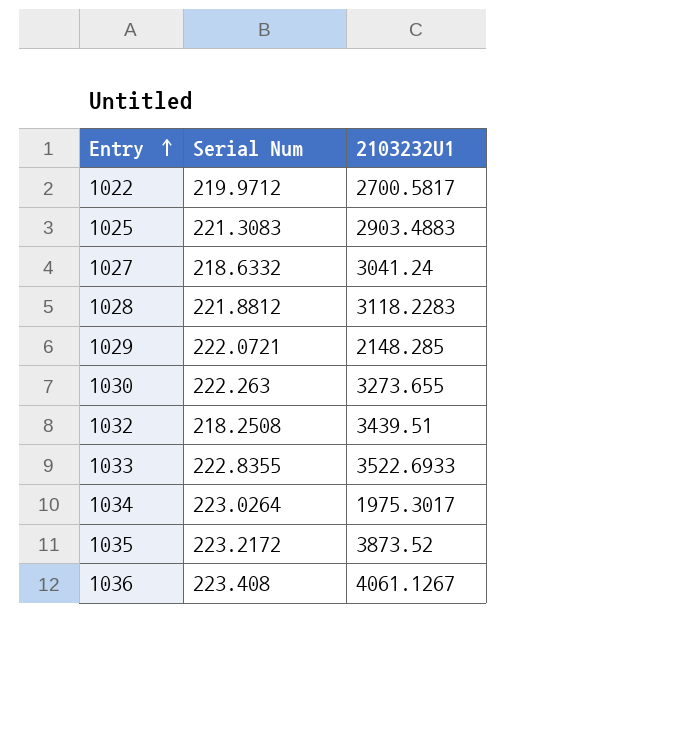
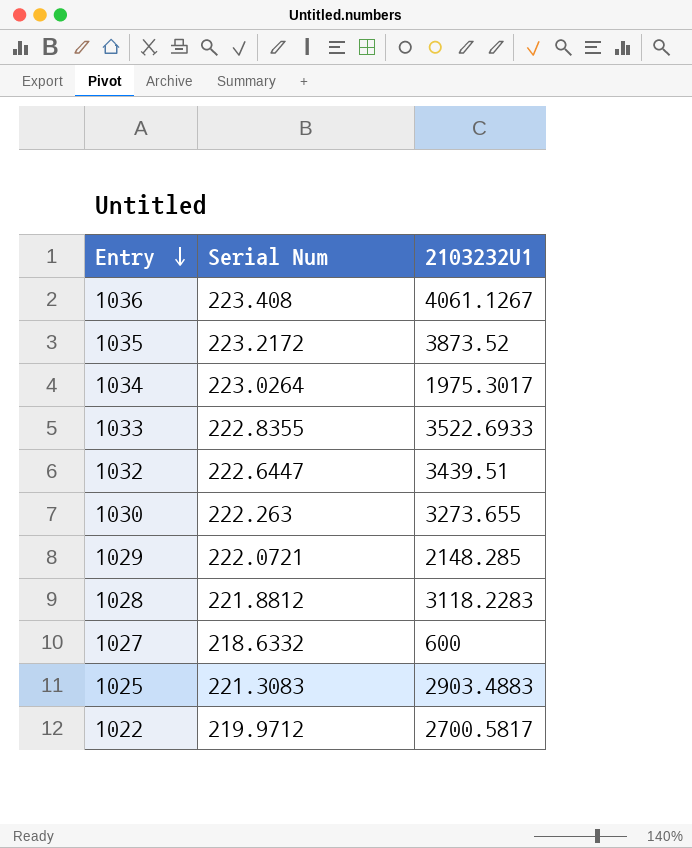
row order: Entry ascending -> Entry descending
1032 | Serial Num: 218.2508 -> 222.6447
1027 | 2103232U1: 3041.24 -> 600

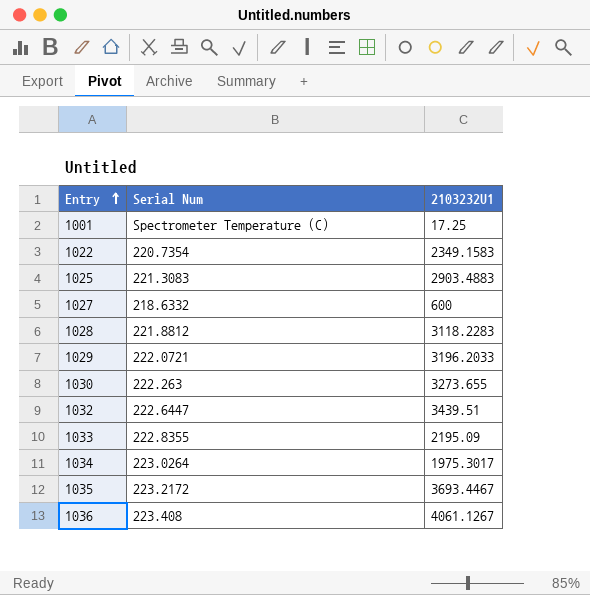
row order: Entry descending -> Entry ascending
row 1001: none -> Spectrometer Temperature (C) | 17.25
1022 | Serial Num: 219.9712 -> 220.7354
1022 | 2103232U1: 2700.5817 -> 2349.1583
1029 | 2103232U1: 2148.285 -> 3196.2033
1033 | 2103232U1: 3522.6933 -> 2195.09
1035 | 2103232U1: 3873.52 -> 3693.4467

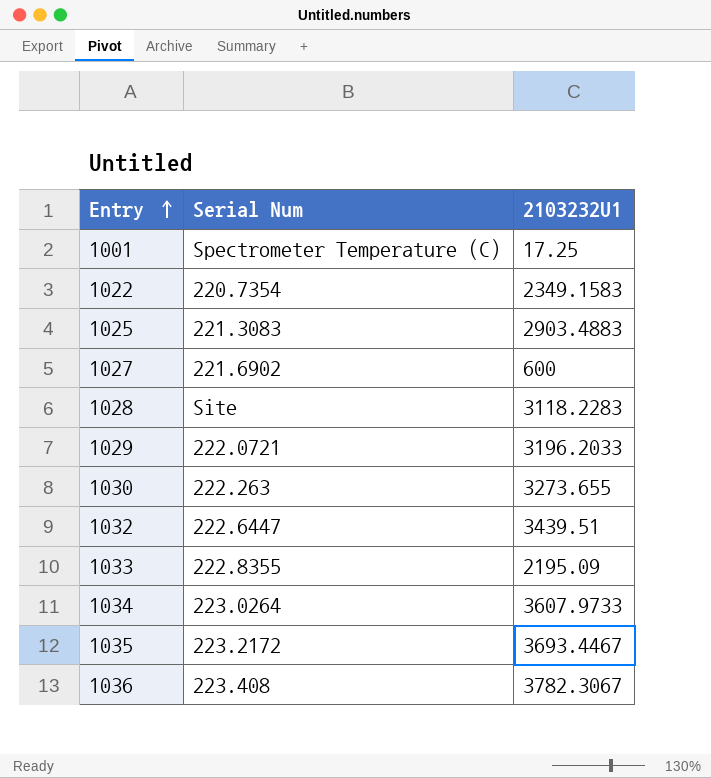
1027 | Serial Num: 218.6332 -> 221.6902
1028 | Serial Num: 221.8812 -> Site
1034 | 2103232U1: 1975.3017 -> 3607.9733
1036 | 2103232U1: 4061.1267 -> 3782.3067

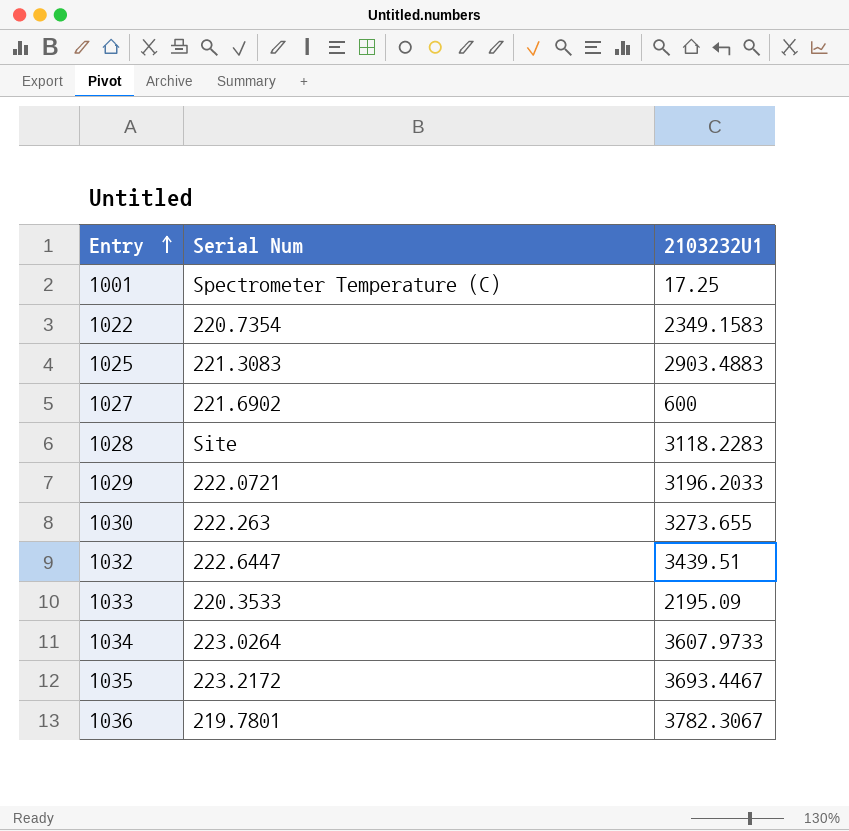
1033 | Serial Num: 222.8355 -> 220.3533
1036 | Serial Num: 223.408 -> 219.7801

